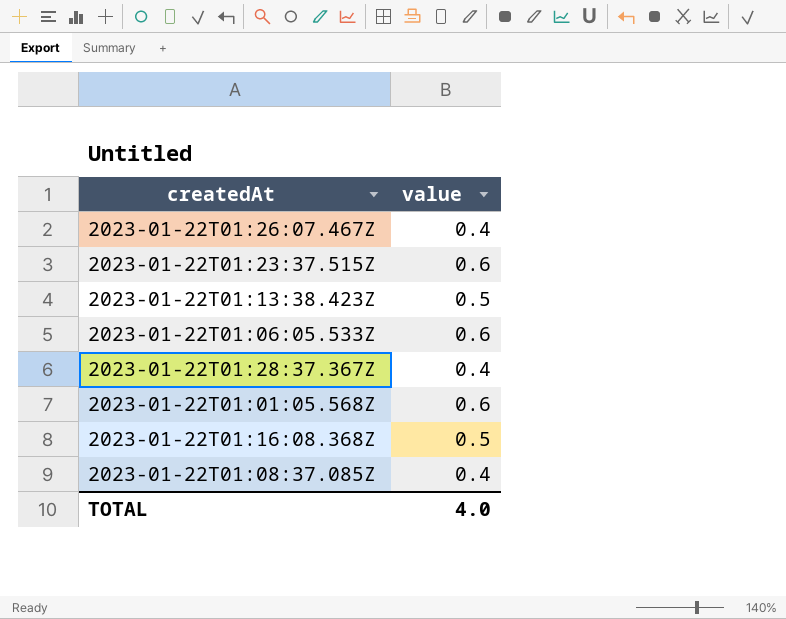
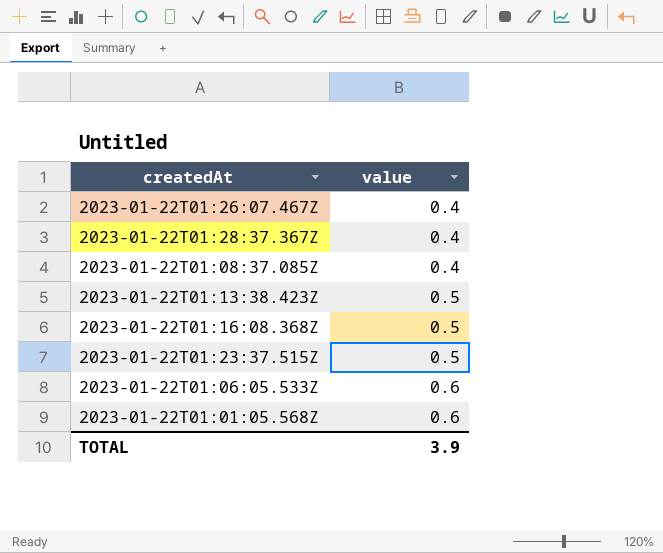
row order: none -> value ascending
2023-01-22T01:23:37.515Z | value: 0.6 -> 0.5
TOTAL | value: 4.0 -> 3.9

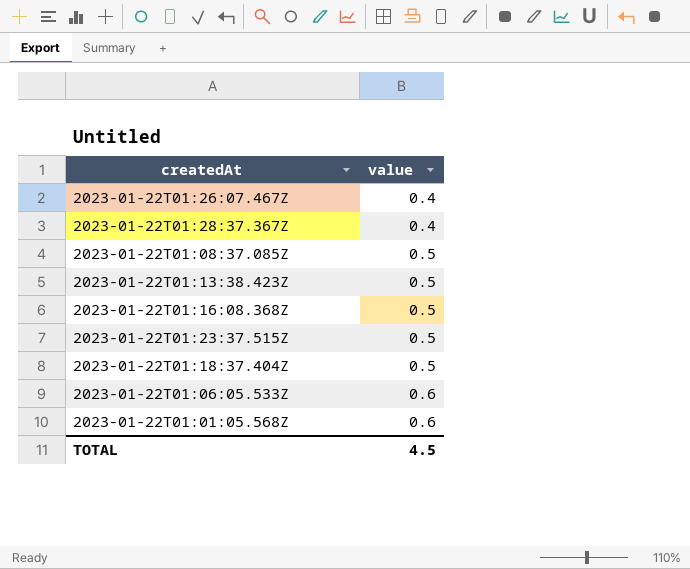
2023-01-22T01:08:37.085Z | value: 0.4 -> 0.5
row 2023-01-22T01:18:37.404Z: none -> 0.5
TOTAL | value: 3.9 -> 4.5

